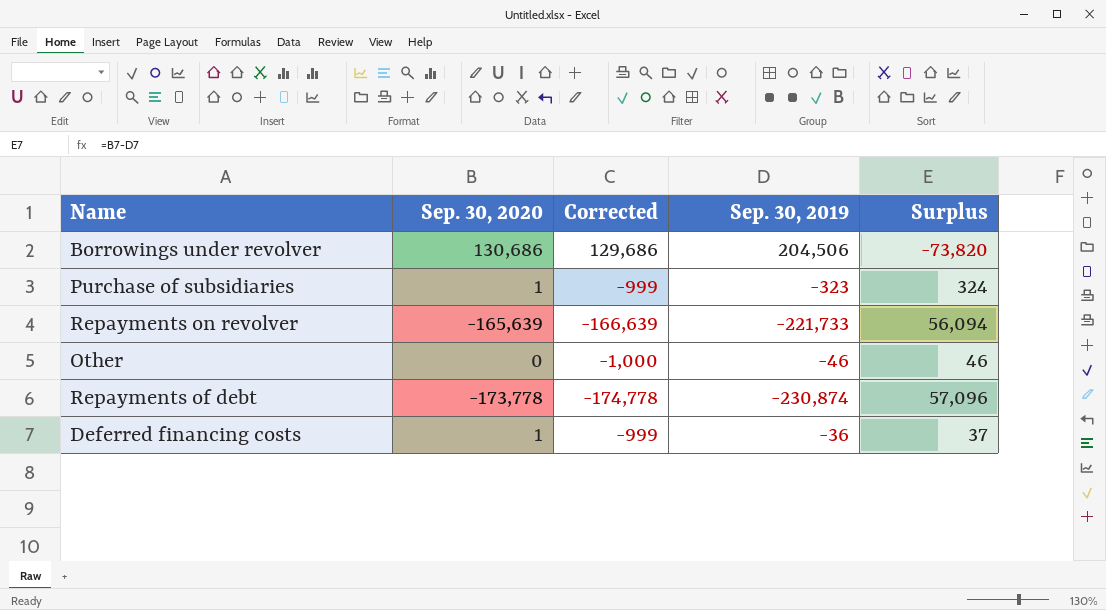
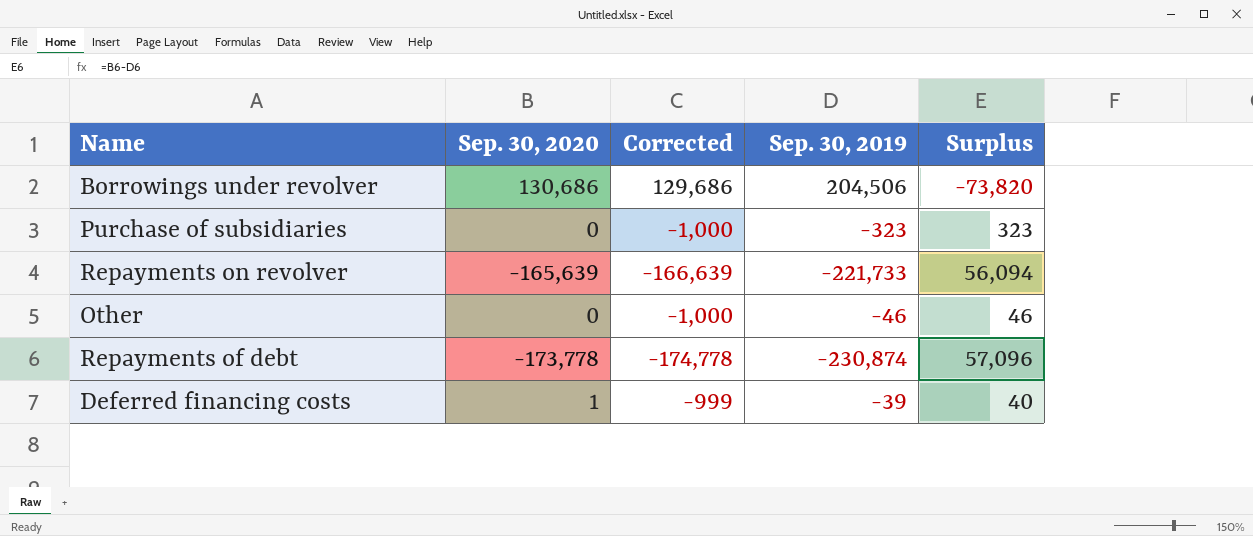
Purchase of subsidiaries | Sep. 30, 2020: 1 -> 0
Purchase of subsidiaries | Corrected: -999 -> -1,000
Purchase of subsidiaries | Surplus: 324 -> 323
Deferred financing costs | Sep. 30, 2019: -36 -> -39
Deferred financing costs | Surplus: 37 -> 40

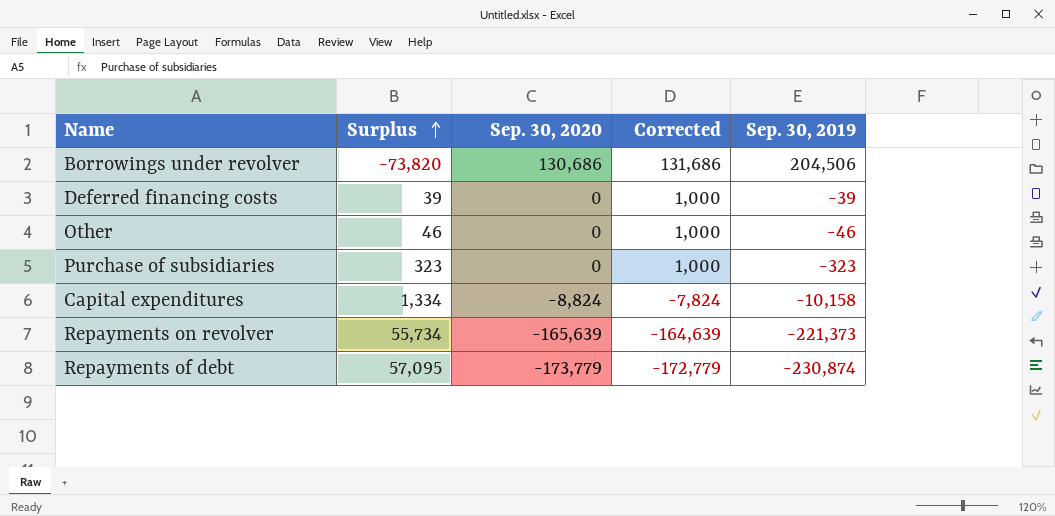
row order: none -> Surplus ascending
column Surplus | position: 5 -> 2
column Corrected | formula: [Sep. 30, 2020] - 1000 -> [Sep. 30, 2020] + 1000
Deferred financing costs | Surplus: 40 -> 39
Deferred financing costs | Sep. 30, 2020: 1 -> 0
row Capital expenditures: none -> 1,334 | -8,824 | -7,824 | -10,158
Repayments on revolver | Surplus: 56,094 -> 55,734
Repayments on revolver | Sep. 30, 2019: -221,733 -> -221,373
Repayments of debt | Surplus: 57,096 -> 57,095
Repayments of debt | Sep. 30, 2020: -173,778 -> -173,779

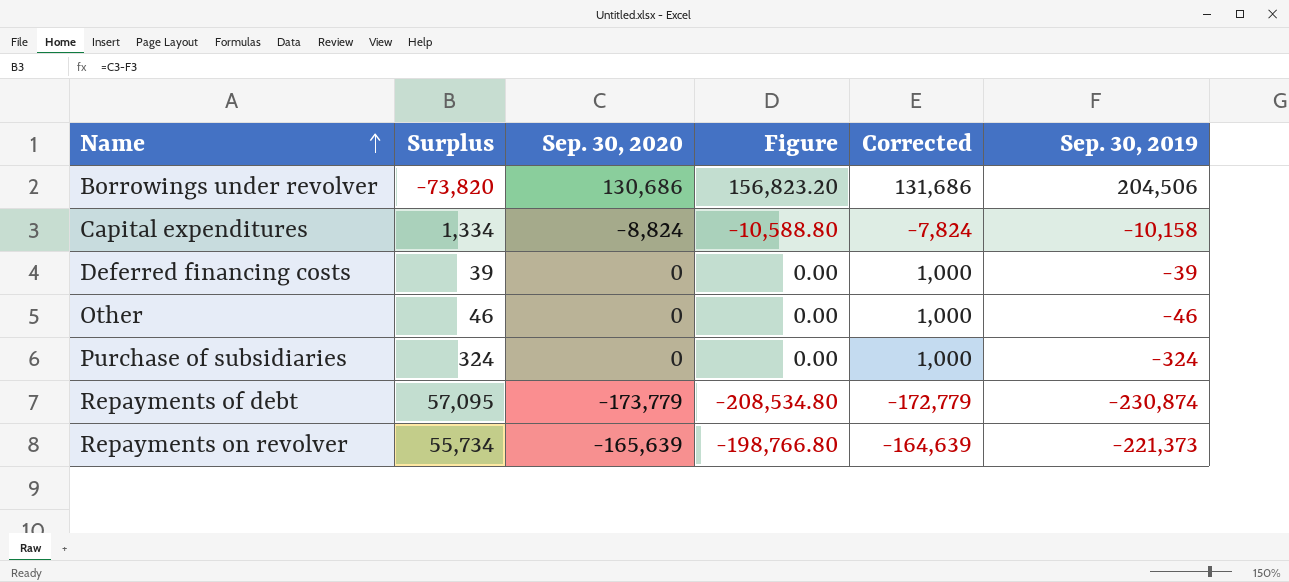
row order: Surplus ascending -> Name ascending
column Figure | formula: none -> [Sep. 30, 2020] * 1.2
Purchase of subsidiaries | Surplus: 323 -> 324
Purchase of subsidiaries | Sep. 30, 2019: -323 -> -324

